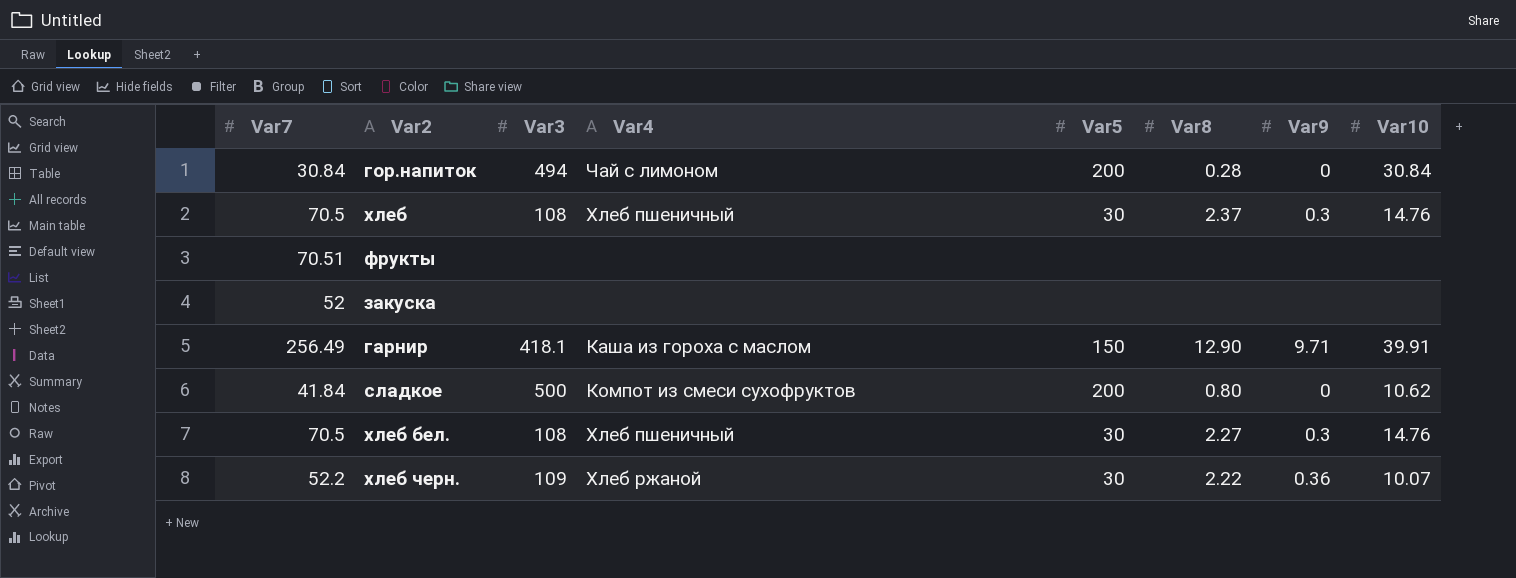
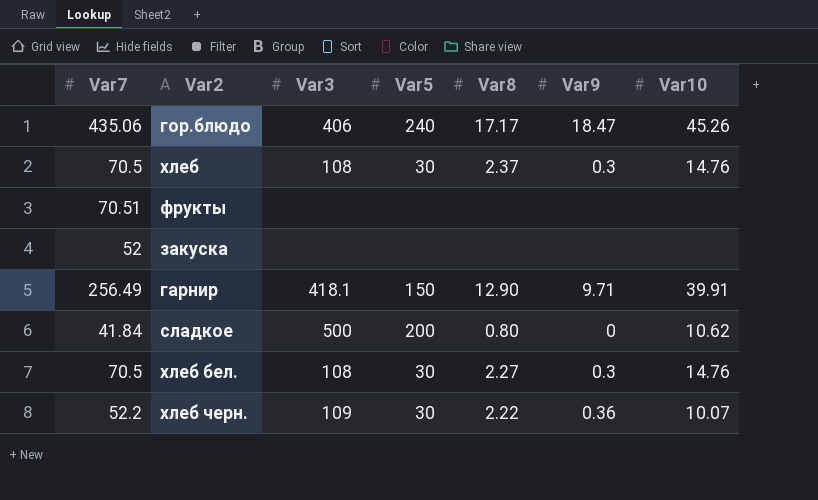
column Var4 | position: 4 -> none
row гор.напиток: 30.84 | 494 | Чай с лимоном | 200 | 0.28 | 0 | 30.84 -> none
row гор.блюдо: none -> 435.06 | 406 | 240 | 17.17 | 18.47 | 45.26

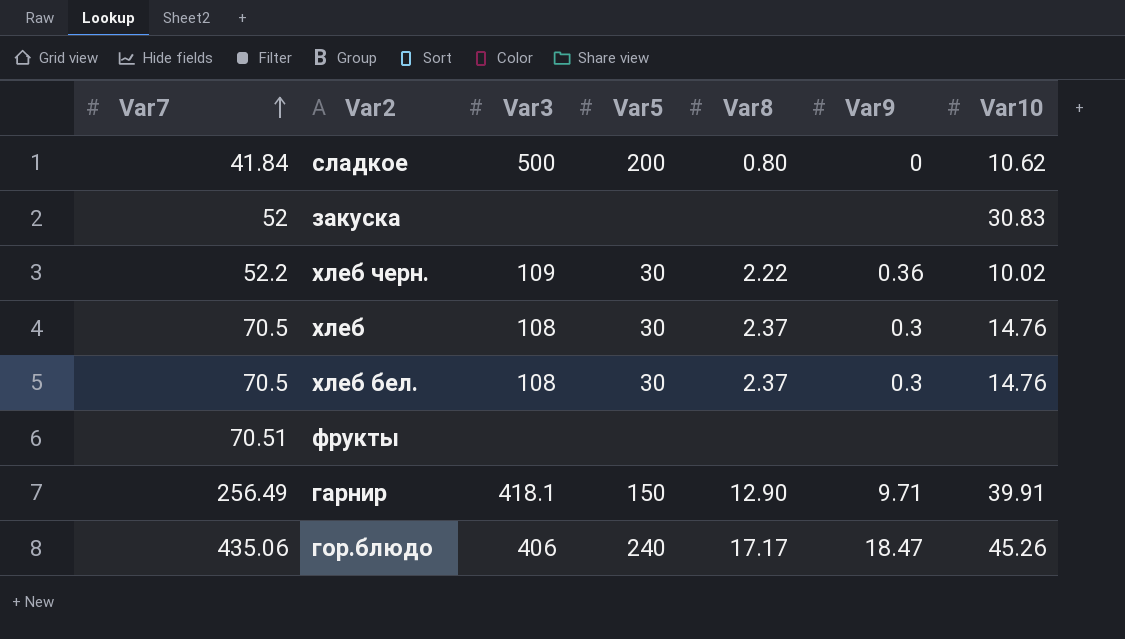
row order: none -> Var7 ascending
закуска | Var10: none -> 30.83
хлеб черн. | Var10: 10.07 -> 10.02
хлеб бел. | Var8: 2.27 -> 2.37

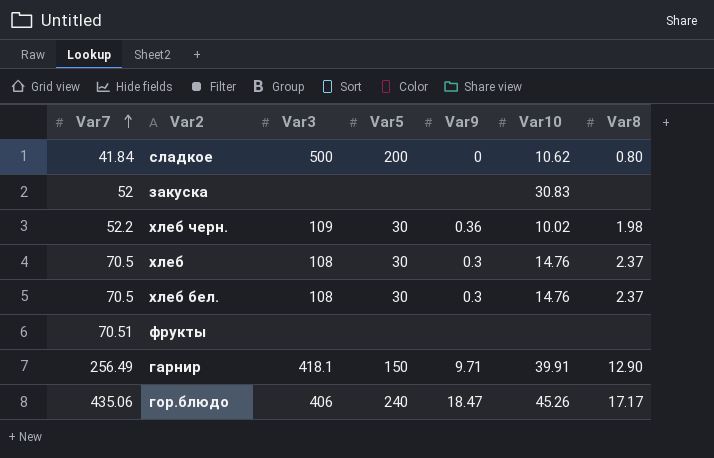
column Var8 | position: 5 -> 7
хлеб черн. | Var8: 2.22 -> 1.98

